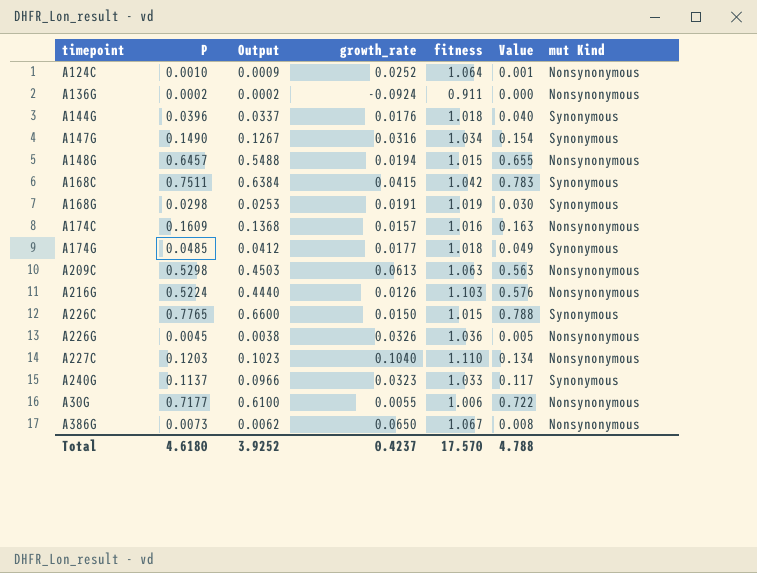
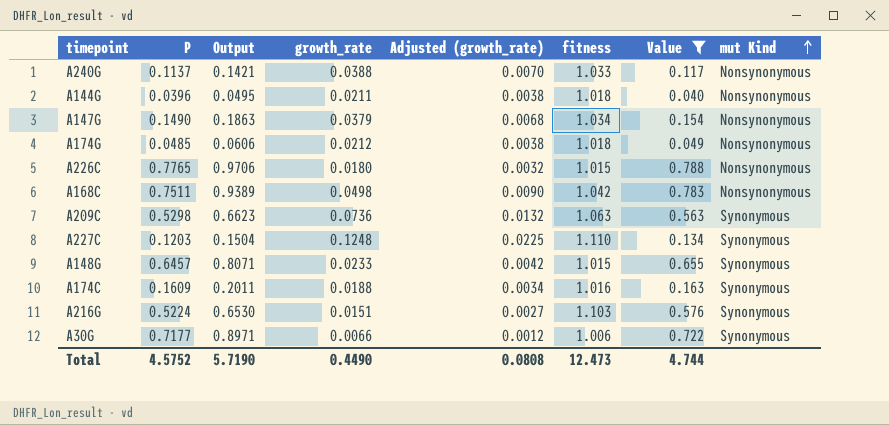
filter: none -> Value >= 0.040
row order: none -> mut Kind ascending
column Output | formula: [P] * 0.85 -> [P] * 1.25
column Adjusted (growth_rate) | formula: none -> [growth_rate] * 0.18
A240G | growth_rate: 0.0323 -> 0.0388
A240G | mut Kind: Synonymous -> Nonsynonymous
A144G | growth_rate: 0.0176 -> 0.0211
A144G | mut Kind: Synonymous -> Nonsynonymous
A147G | growth_rate: 0.0316 -> 0.0379
A147G | mut Kind: Synonymous -> Nonsynonymous
A174G | growth_rate: 0.0177 -> 0.0212
A174G | mut Kind: Synonymous -> Nonsynonymous
A226C | growth_rate: 0.0150 -> 0.0180
A226C | mut Kind: Synonymous -> Nonsynonymous
A168C | growth_rate: 0.0415 -> 0.0498
A168C | mut Kind: Synonymous -> Nonsynonymous
A209C | growth_rate: 0.0613 -> 0.0736
A209C | mut Kind: Nonsynonymous -> Synonymous
A227C | growth_rate: 0.1040 -> 0.1248
A227C | mut Kind: Nonsynonymous -> Synonymous
A148G | growth_rate: 0.0194 -> 0.0233
A148G | mut Kind: Nonsynonymous -> Synonymous
A174C | growth_rate: 0.0157 -> 0.0188
A174C | mut Kind: Nonsynonymous -> Synonymous
A216G | growth_rate: 0.0126 -> 0.0151
A216G | mut Kind: Nonsynonymous -> Synonymous
A30G | growth_rate: 0.0055 -> 0.0066
A30G | mut Kind: Nonsynonymous -> Synonymous
Total | P: 4.6180 -> 4.5752
Total | Output: 3.9252 -> 5.7190
Total | growth_rate: 0.4237 -> 0.4490
Total | fitness: 17.570 -> 12.473
Total | Value: 4.788 -> 4.744

